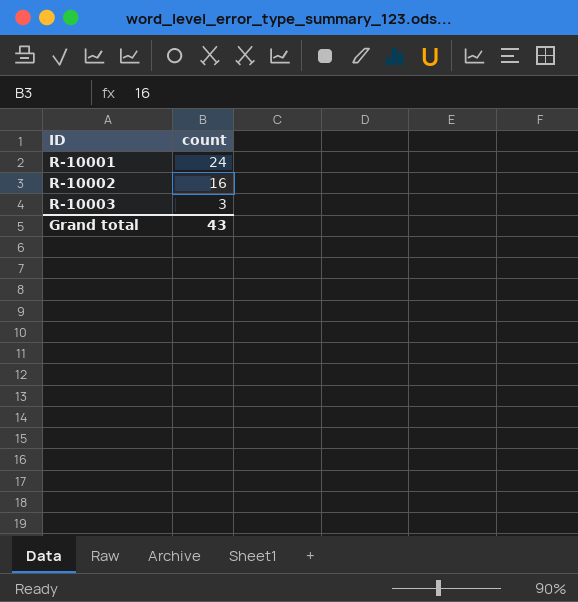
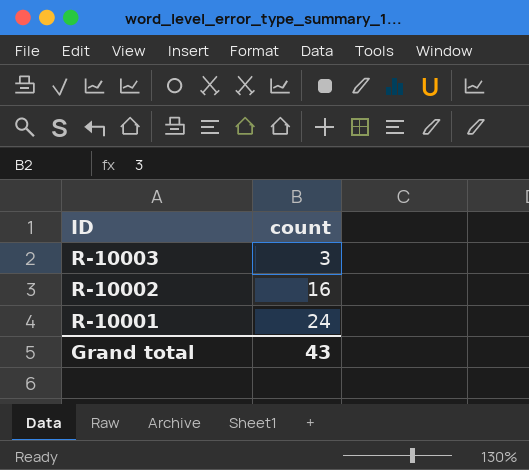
row order: ID ascending -> ID descending

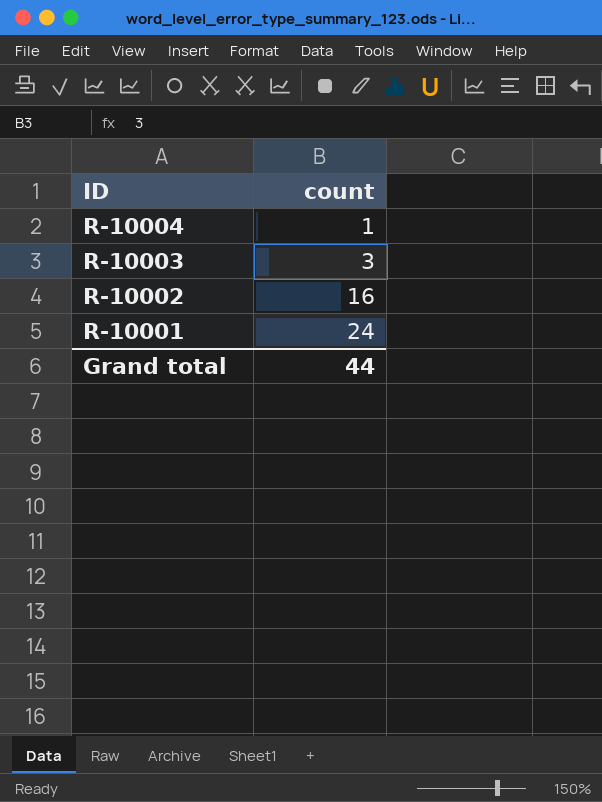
row R-10004: none -> 1
Grand total | count: 43 -> 44

